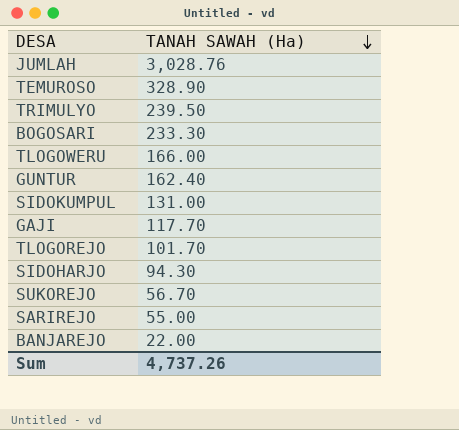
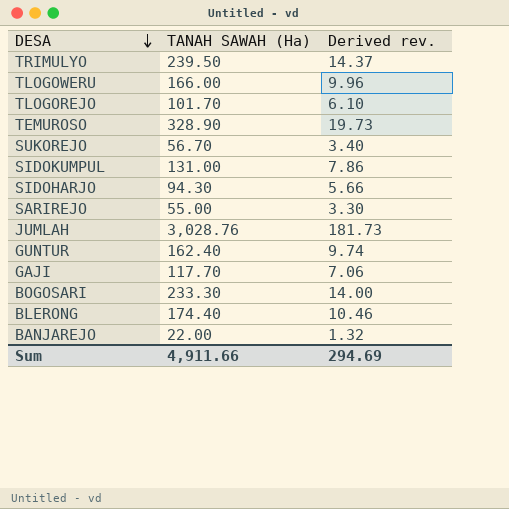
row order: TANAH SAWAH (Ha) descending -> DESA descending
column Derived rev. | formula: none -> [TANAH SAWAH (Ha)] * 0.06
row BLERONG: none -> 174.40 | 10.46
Sum | TANAH SAWAH (Ha): 4,737.26 -> 4,911.66

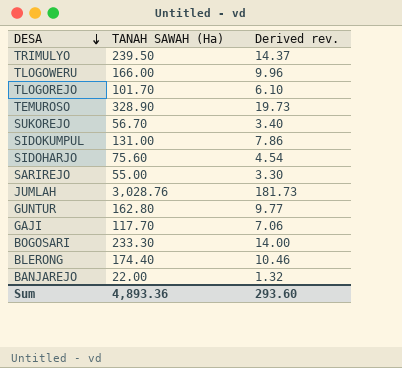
SIDOHARJO | TANAH SAWAH (Ha): 94.30 -> 75.60
SIDOHARJO | Derived rev.: 5.66 -> 4.54
GUNTUR | TANAH SAWAH (Ha): 162.40 -> 162.80
GUNTUR | Derived rev.: 9.74 -> 9.77
Sum | TANAH SAWAH (Ha): 4,911.66 -> 4,893.36
Sum | Derived rev.: 294.69 -> 293.60

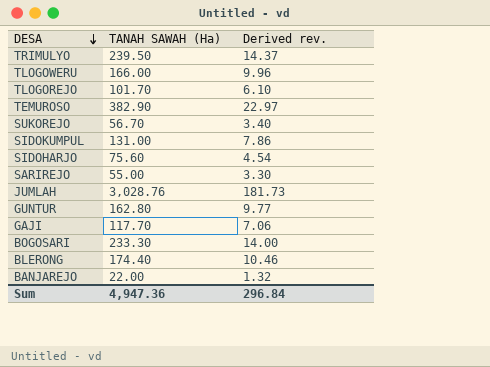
TEMUROSO | TANAH SAWAH (Ha): 328.90 -> 382.90
TEMUROSO | Derived rev.: 19.73 -> 22.97
Sum | TANAH SAWAH (Ha): 4,893.36 -> 4,947.36
Sum | Derived rev.: 293.60 -> 296.84

